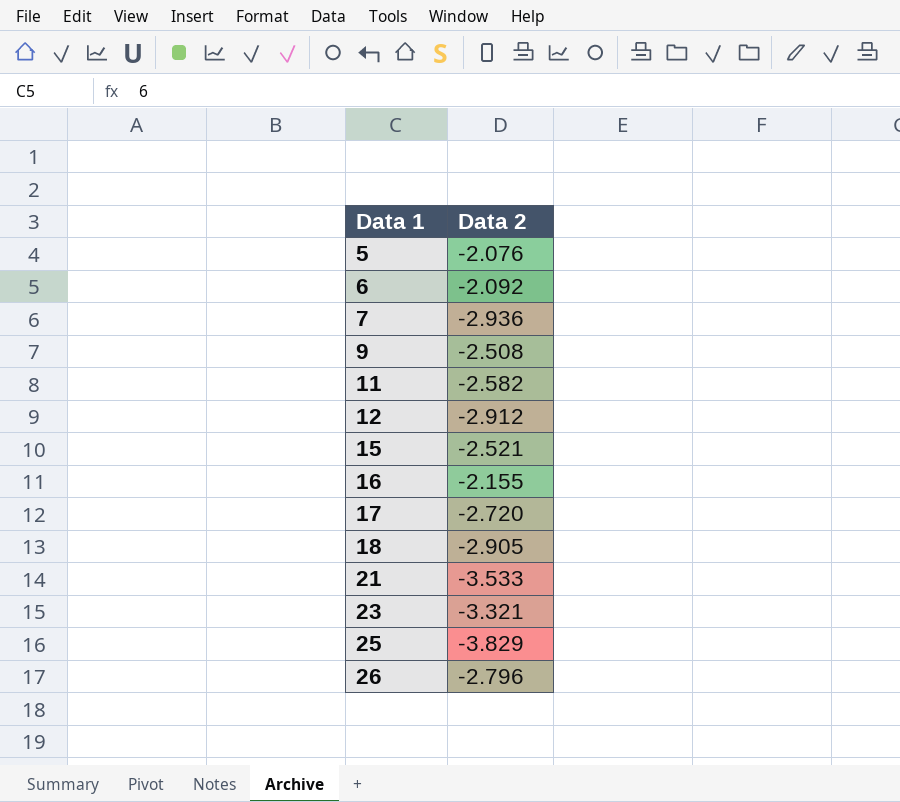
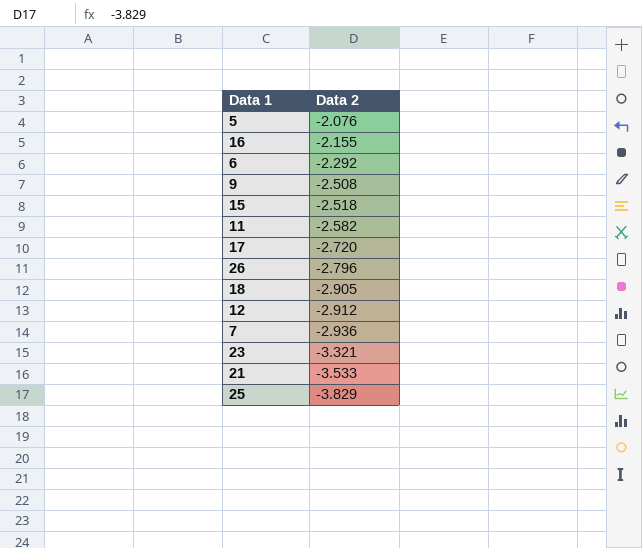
row order: Data 1 ascending -> Data 2 descending
6 | Data 2: -2.092 -> -2.292
15 | Data 2: -2.521 -> -2.518

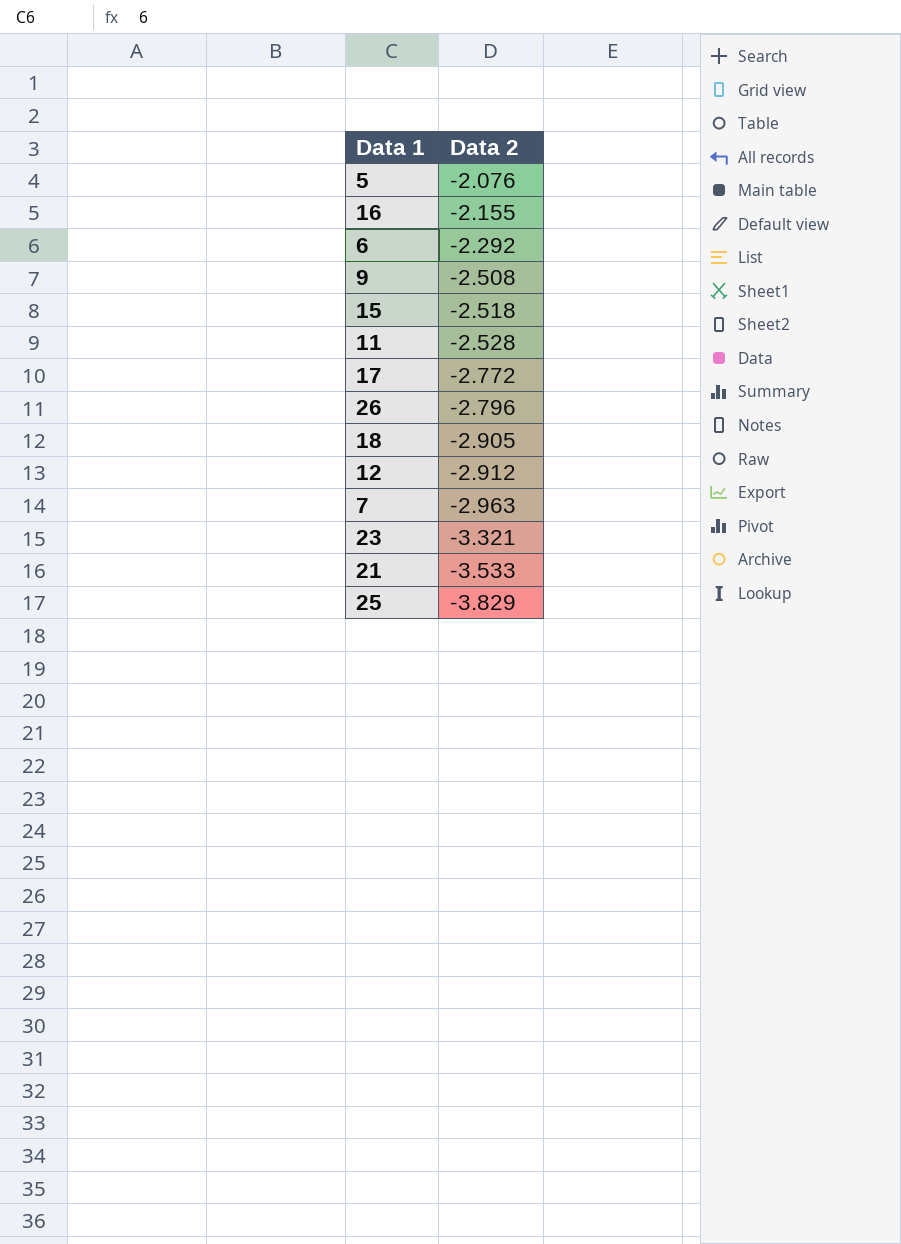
11 | Data 2: -2.582 -> -2.528
17 | Data 2: -2.720 -> -2.772
7 | Data 2: -2.936 -> -2.963

